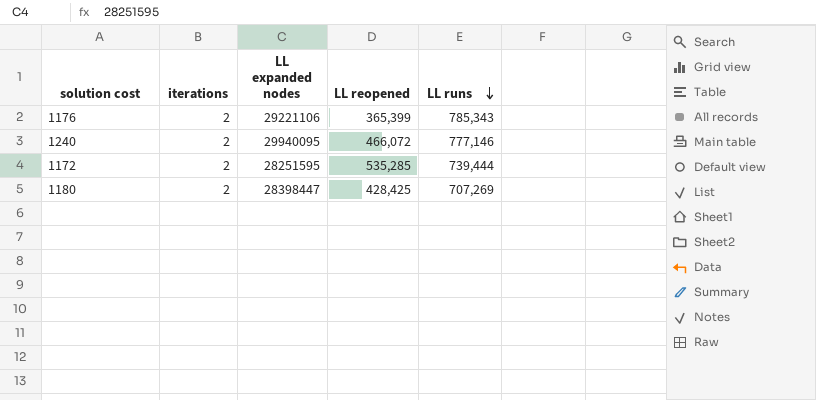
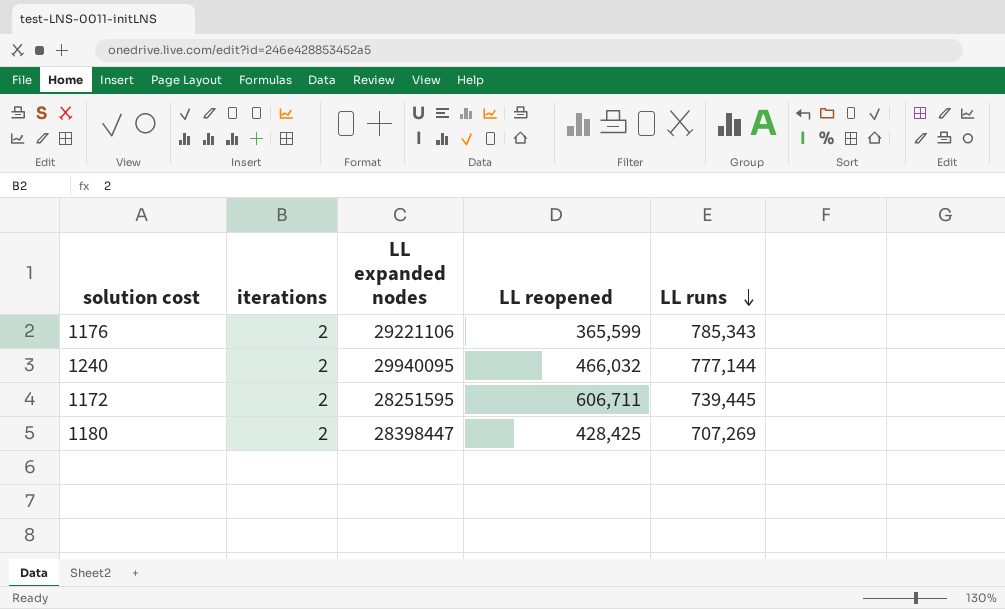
1176 | LL reopened: 365,399 -> 365,599
1240 | LL reopened: 466,072 -> 466,032
1240 | LL runs: 777,146 -> 777,144
1172 | LL reopened: 535,285 -> 606,711
1172 | LL runs: 739,444 -> 739,445

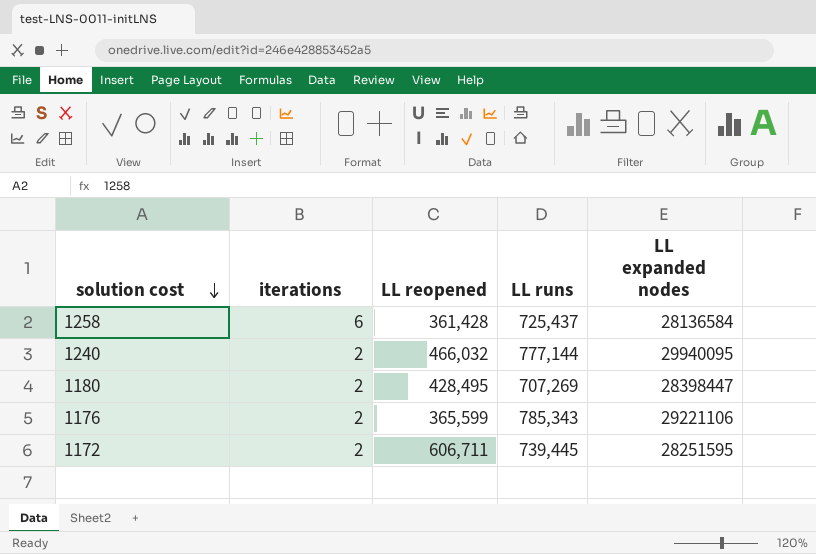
row order: LL runs descending -> solution cost descending
column LL expanded nodes | position: 3 -> 5
row 1258: none -> 6 | 361,428 | 725,437 | 28136584
1180 | LL reopened: 428,425 -> 428,495

